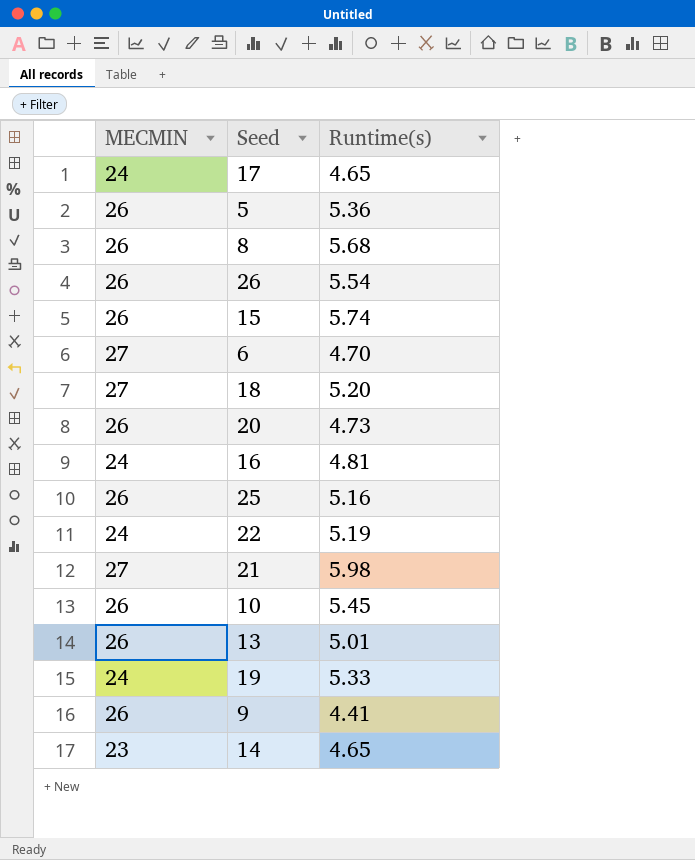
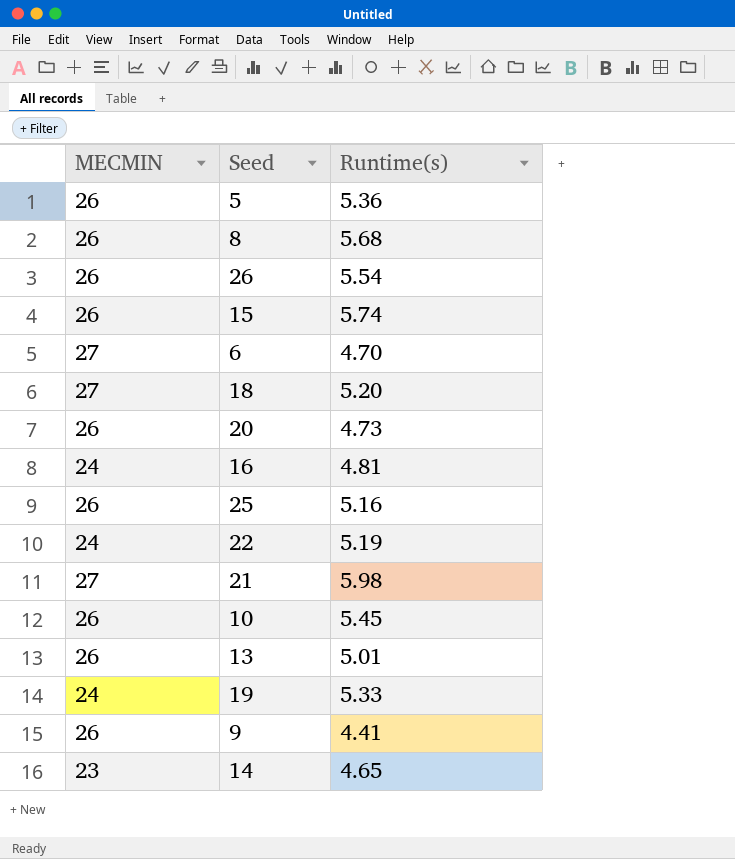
row 17: 24 | 4.65 -> none

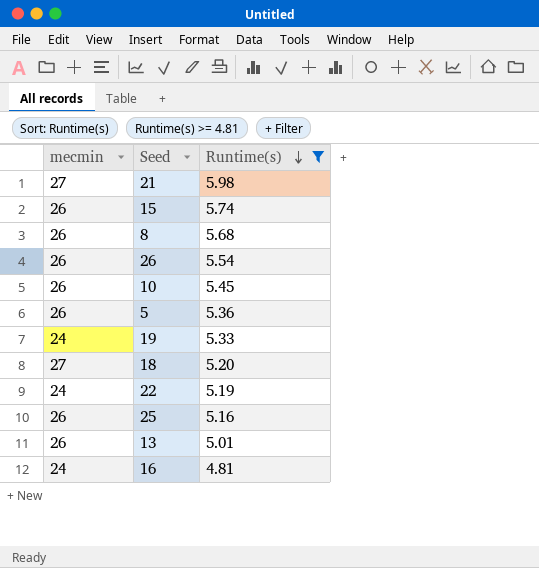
filter: none -> Runtime(s) >= 4.81
row order: none -> Runtime(s) descending
column name: MECMIN -> mecmin

